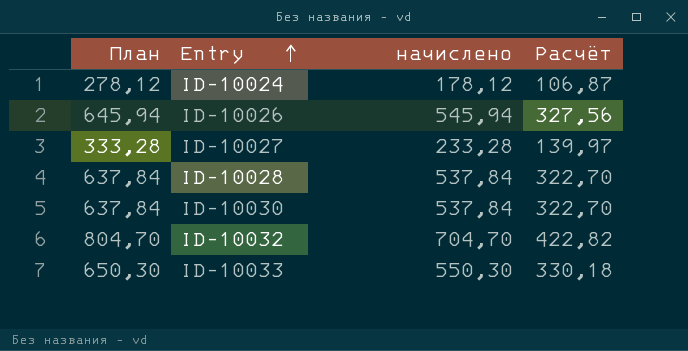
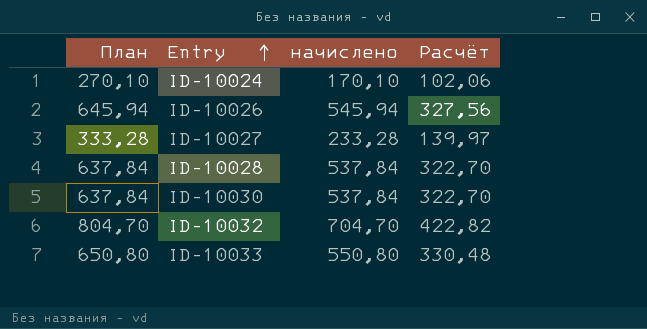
ID-10024 | План: 278,12 -> 270,10
ID-10024 | начислено: 178,12 -> 170,10
ID-10024 | Расчёт: 106,87 -> 102,06
ID-10033 | План: 650,30 -> 650,80
ID-10033 | начислено: 550,30 -> 550,80
ID-10033 | Расчёт: 330,18 -> 330,48

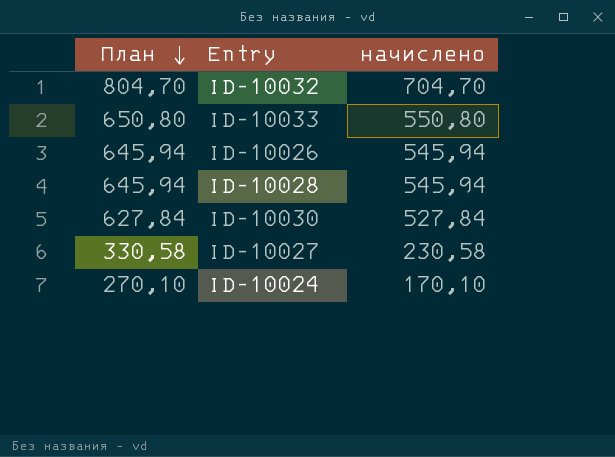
row order: Entry ascending -> План descending
column Расчёт | formula: [начислено] * 0,6 -> none
ID-10028 | План: 637,84 -> 645,94
ID-10028 | начислено: 537,84 -> 545,94
ID-10030 | План: 637,84 -> 627,84
ID-10030 | начислено: 537,84 -> 527,84
ID-10027 | План: 333,28 -> 330,58
ID-10027 | начислено: 233,28 -> 230,58

